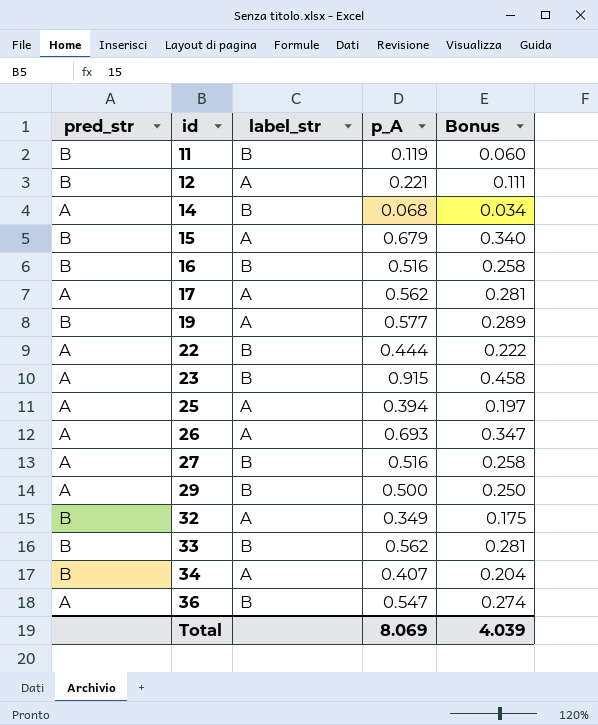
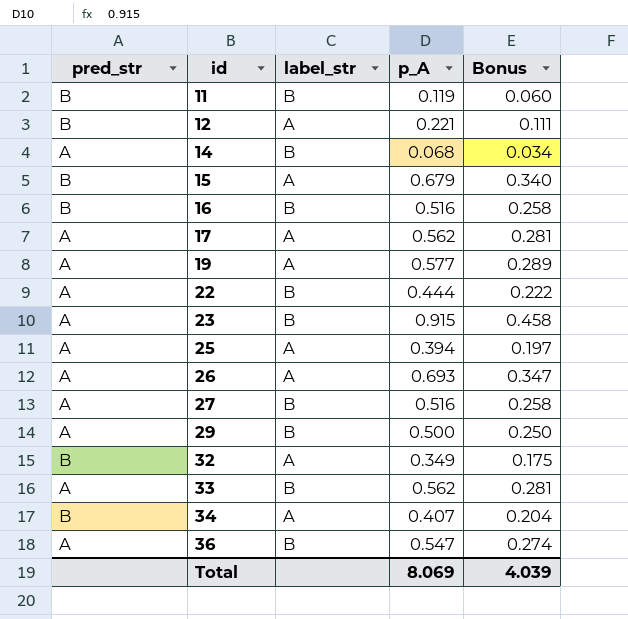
19 | pred_str: B -> A
33 | pred_str: B -> A

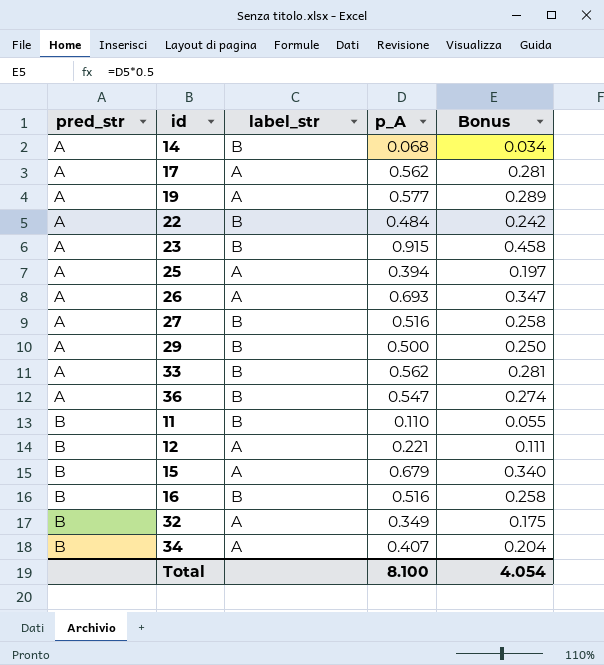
row order: id ascending -> pred_str ascending
22 | p_A: 0.444 -> 0.484
22 | Bonus: 0.222 -> 0.242
11 | p_A: 0.119 -> 0.110
11 | Bonus: 0.060 -> 0.055
Total | p_A: 8.069 -> 8.100
Total | Bonus: 4.039 -> 4.054

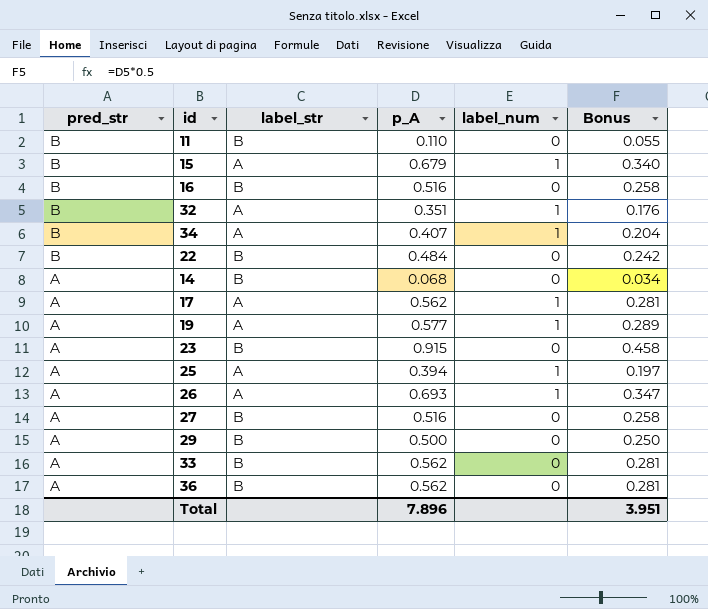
row order: pred_str ascending -> pred_str descending
column label_num | position: none -> 5
row 12: B | A | 0.221 | 0.111 -> none
32 | p_A: 0.349 -> 0.351
32 | Bonus: 0.175 -> 0.176
22 | pred_str: A -> B
36 | p_A: 0.547 -> 0.562
36 | Bonus: 0.274 -> 0.281
Total | p_A: 8.100 -> 7.896
Total | Bonus: 4.054 -> 3.951

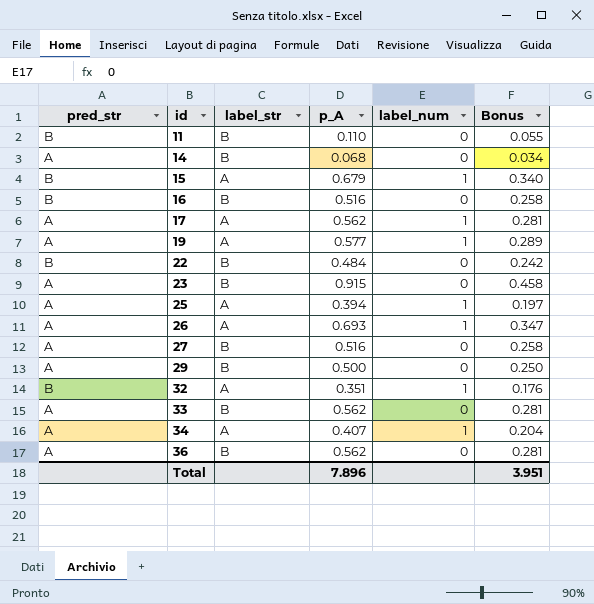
row order: pred_str descending -> id ascending
34 | pred_str: B -> A

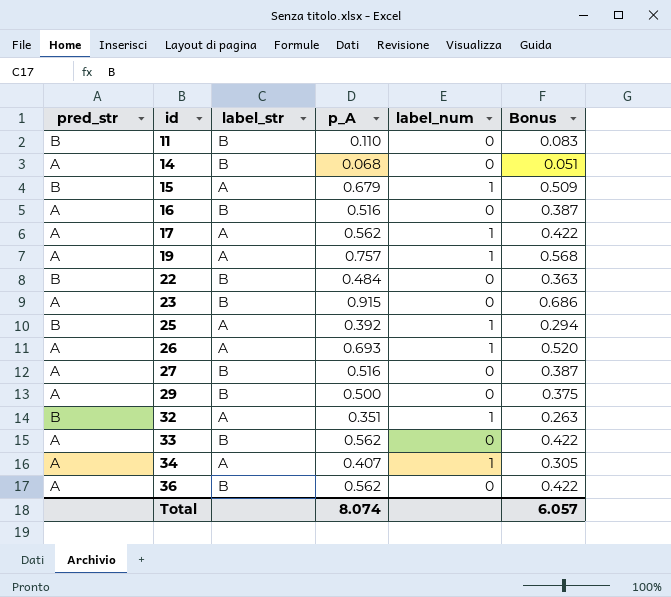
column Bonus | formula: [p_A] * 0.5 -> [p_A] * 0.75
16 | pred_str: B -> A
19 | p_A: 0.577 -> 0.757
25 | pred_str: A -> B
25 | p_A: 0.394 -> 0.392
Total | p_A: 7.896 -> 8.074
Total | Bonus: 3.951 -> 6.057

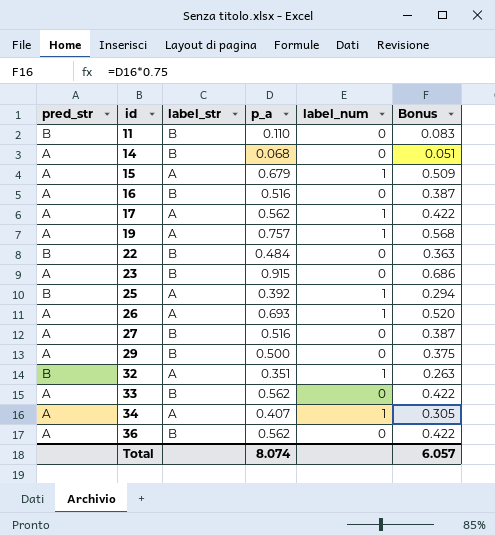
column name: p_A -> p_a
15 | pred_str: B -> A

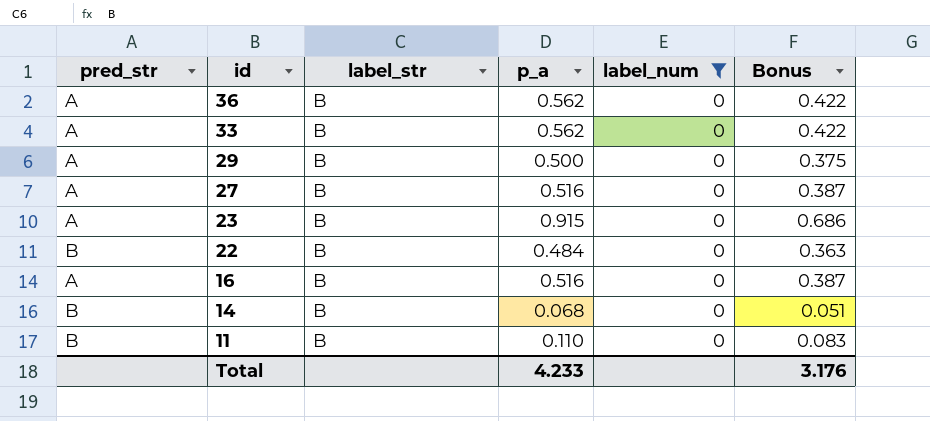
filter: none -> label_num = 0
row order: id ascending -> id descending
14 | pred_str: A -> B
Total | p_a: 8.074 -> 4.233
Total | Bonus: 6.057 -> 3.176

